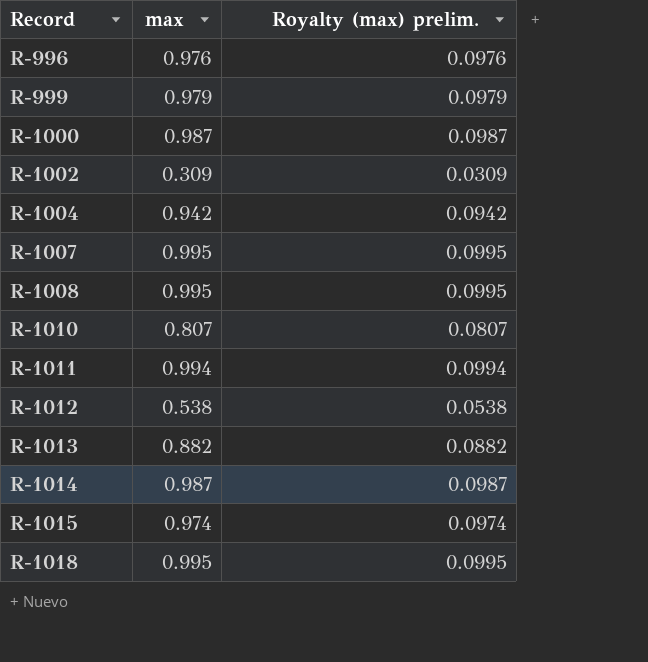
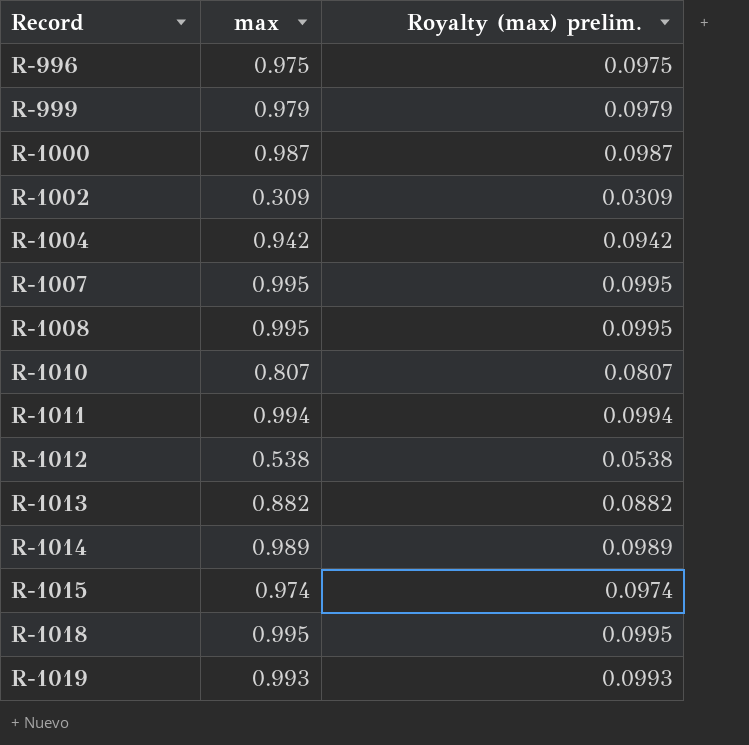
R-996 | max: 0.976 -> 0.975
R-996 | Royalty (max) prelim.: 0.0976 -> 0.0975
R-1014 | max: 0.987 -> 0.989
R-1014 | Royalty (max) prelim.: 0.0987 -> 0.0989
row R-1019: none -> 0.993 | 0.0993

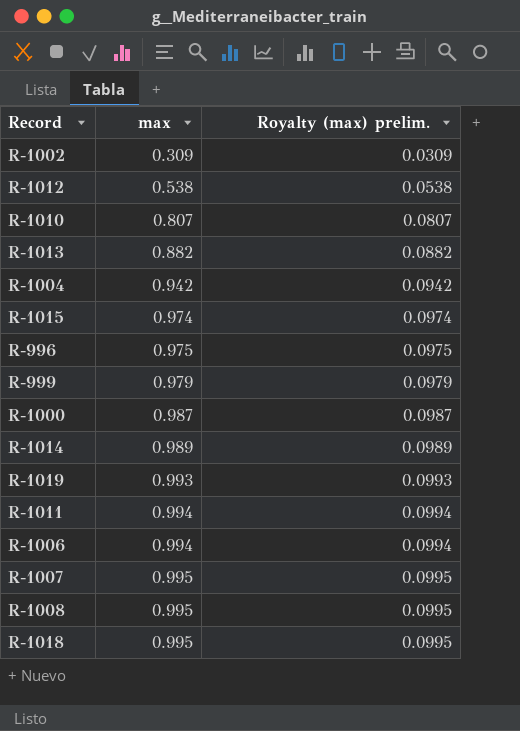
row order: Record ascending -> max ascending
row R-1006: none -> 0.994 | 0.0994

